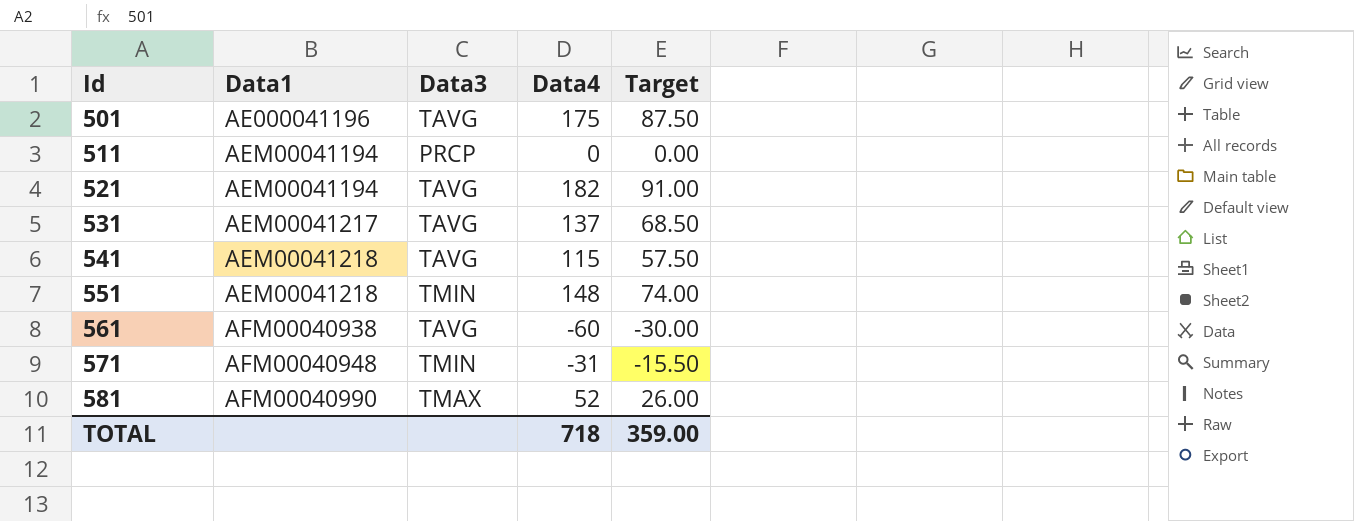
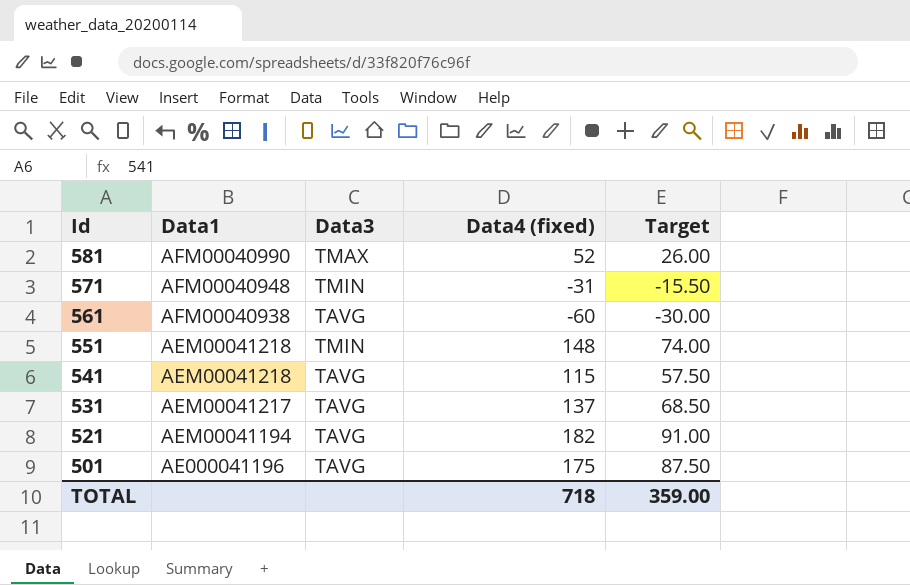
row order: Id ascending -> Id descending
column name: Data4 -> Data4 (fixed)
row 511: AEM00041194 | PRCP | 0 | 0.00 -> none

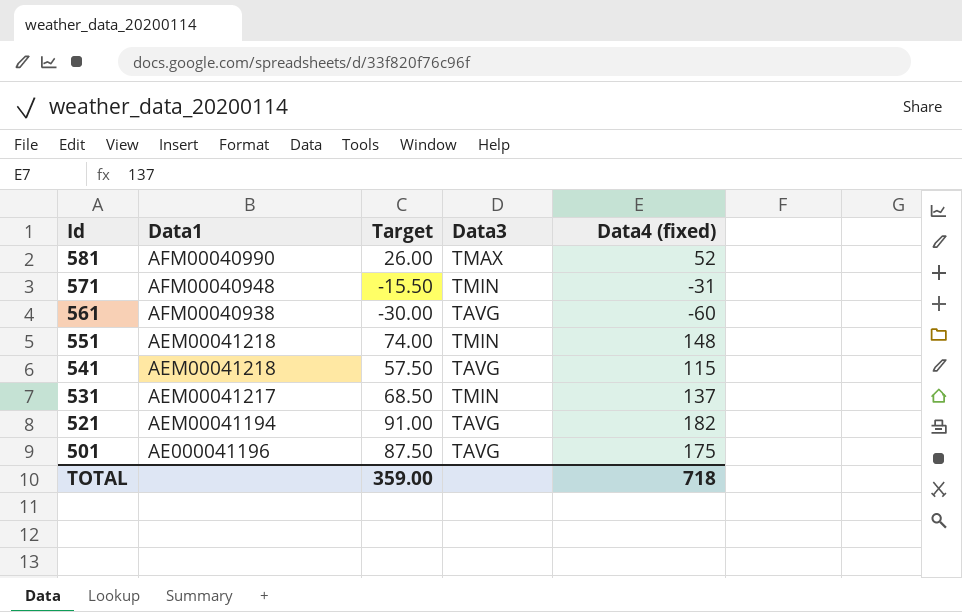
column Target | position: 5 -> 3
531 | Data3: TAVG -> TMIN

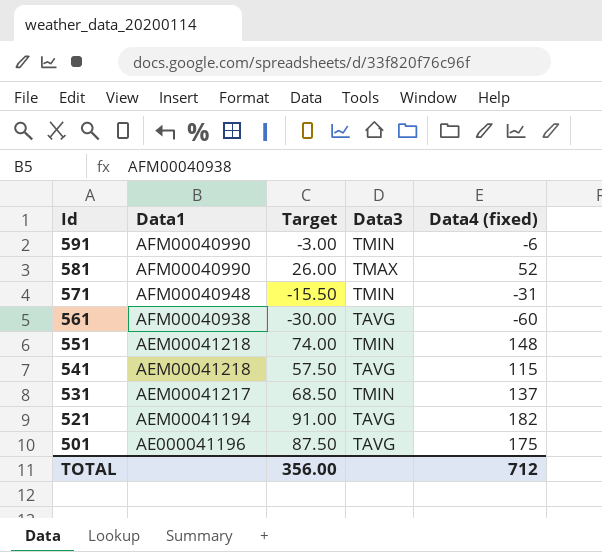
row 591: none -> AFM00040990 | -3.00 | TMIN | -6
TOTAL | Target: 359.00 -> 356.00
TOTAL | Data4 (fixed): 718 -> 712

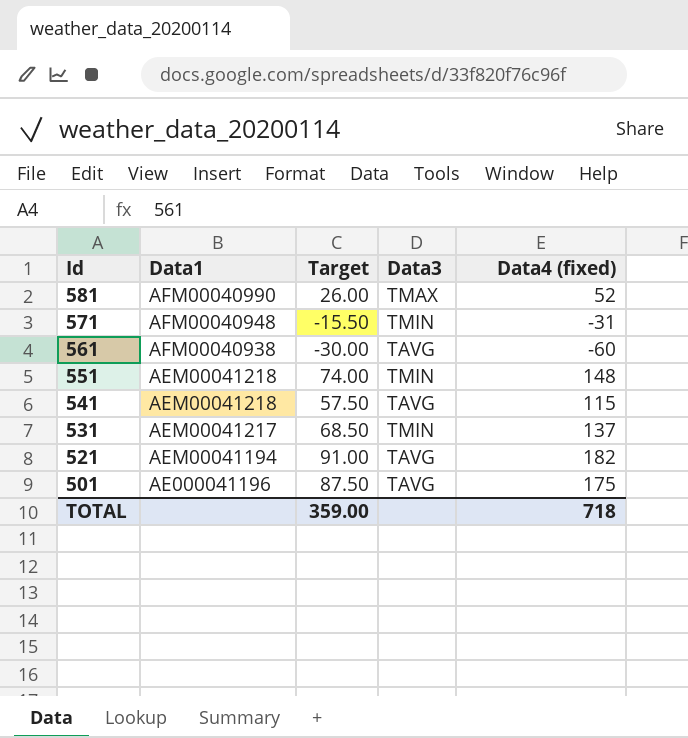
row 591: AFM00040990 | -3.00 | TMIN | -6 -> none
TOTAL | Target: 356.00 -> 359.00
TOTAL | Data4 (fixed): 712 -> 718

